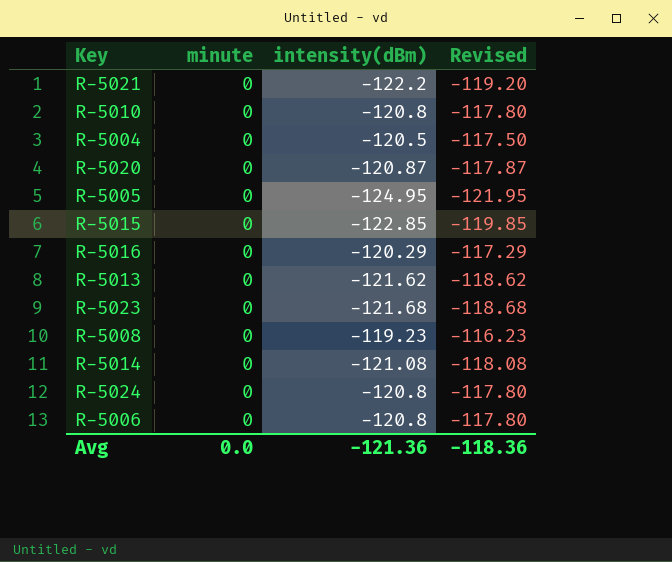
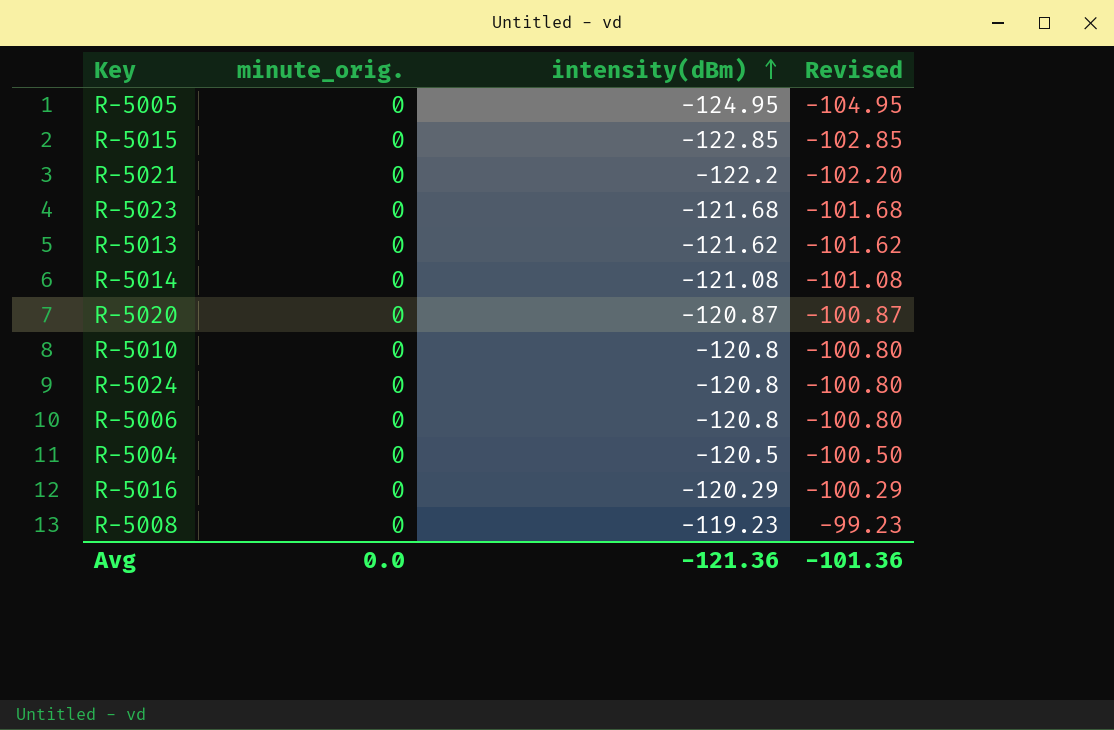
row order: none -> intensity(dBm) ascending
column name: minute -> minute_orig.
column Revised | formula: [intensity(dBm)] + 3 -> [intensity(dBm)] + 20
Avg | Revised: -118.36 -> -101.36

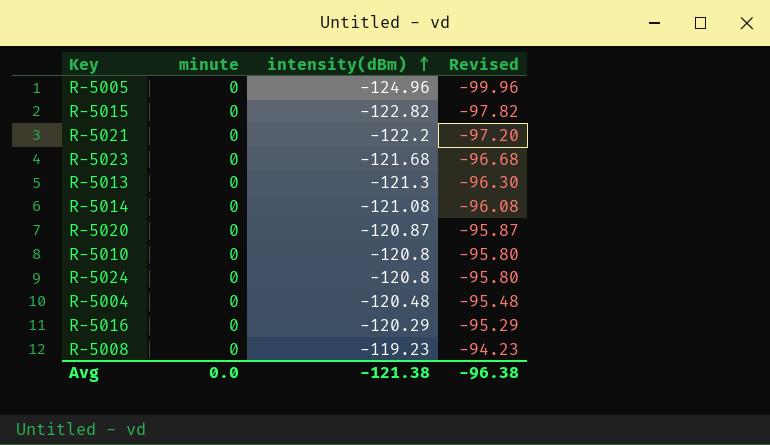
column name: minute_orig. -> minute
column Revised | formula: [intensity(dBm)] + 20 -> [intensity(dBm)] + 25
row R-5006: 0 | -120.8 | -100.80 -> none
R-5005 | intensity(dBm): -124.95 -> -124.96
R-5015 | intensity(dBm): -122.85 -> -122.82
R-5013 | intensity(dBm): -121.62 -> -121.3
R-5004 | intensity(dBm): -120.5 -> -120.48
Avg | intensity(dBm): -121.36 -> -121.38
Avg | Revised: -101.36 -> -96.38

